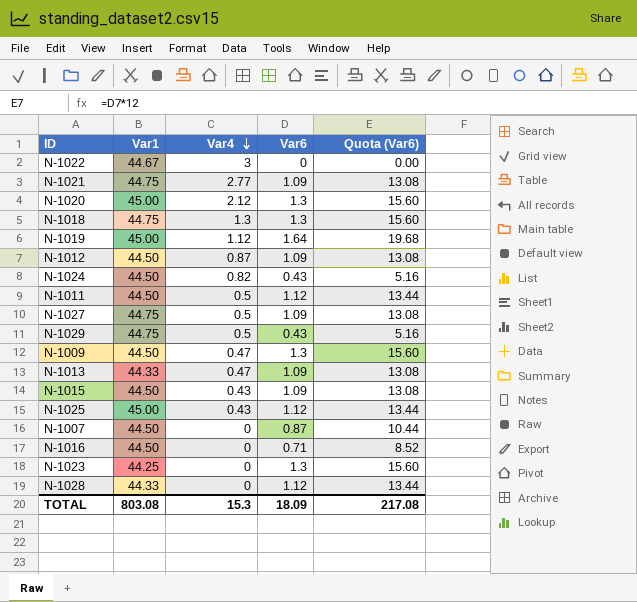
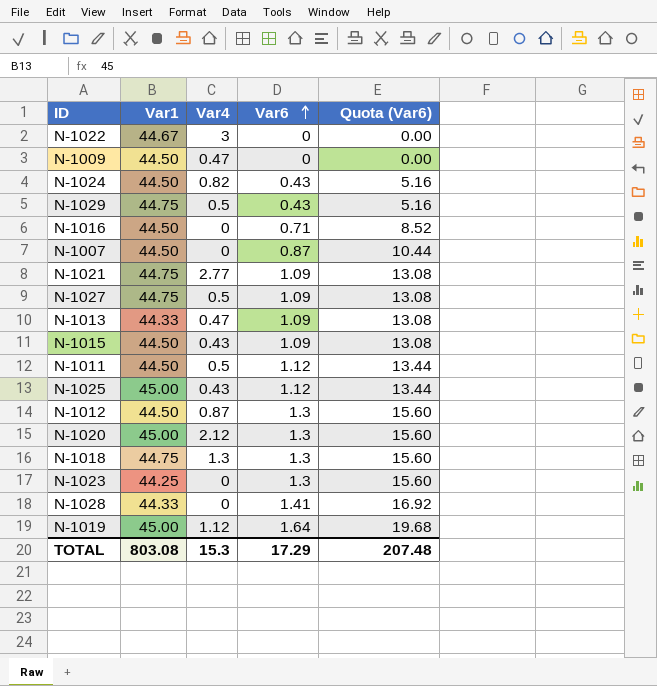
row order: Var4 descending -> Var6 ascending
N-1009 | Var6: 1.3 -> 0
N-1009 | Quota (Var6): 15.60 -> 0.00
N-1012 | Var6: 1.09 -> 1.3
N-1012 | Quota (Var6): 13.08 -> 15.60
N-1028 | Var6: 1.12 -> 1.41
N-1028 | Quota (Var6): 13.44 -> 16.92
TOTAL | Var6: 18.09 -> 17.29
TOTAL | Quota (Var6): 217.08 -> 207.48

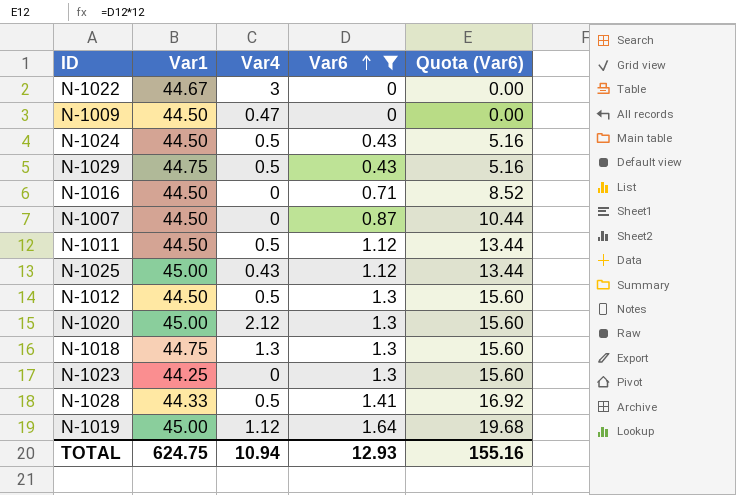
filter: none -> Var6 != 1.09
N-1024 | Var4: 0.82 -> 0.5
N-1012 | Var4: 0.87 -> 0.5
N-1028 | Var4: 0 -> 0.5
TOTAL | Var1: 803.08 -> 624.75
TOTAL | Var4: 15.3 -> 10.94
TOTAL | Var6: 17.29 -> 12.93
TOTAL | Quota (Var6): 207.48 -> 155.16

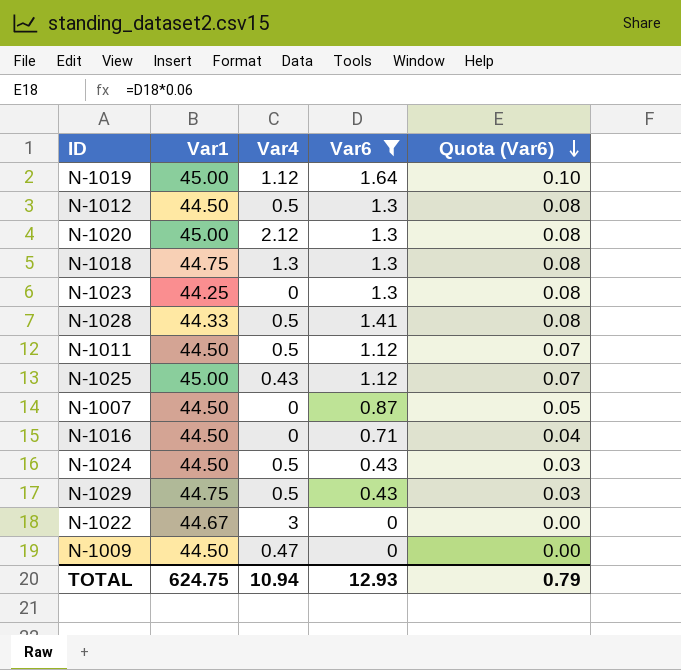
row order: Var6 ascending -> Quota (Var6) descending
column Quota (Var6) | formula: [Var6] * 12 -> [Var6] * 0.06
TOTAL | Quota (Var6): 155.16 -> 0.79

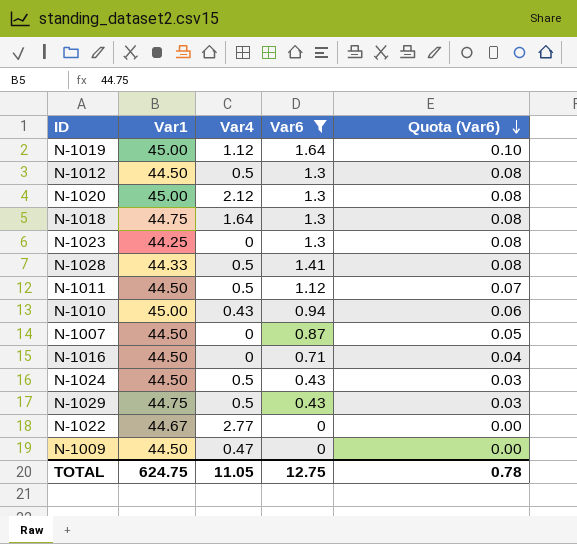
row N-1025: 45.00 | 0.43 | 1.12 | 0.07 -> none
N-1018 | Var4: 1.3 -> 1.64
row N-1010: none -> 45.00 | 0.43 | 0.94 | 0.06
N-1022 | Var4: 3 -> 2.77
TOTAL | Var4: 10.94 -> 11.05
TOTAL | Var6: 12.93 -> 12.75
TOTAL | Quota (Var6): 0.79 -> 0.78

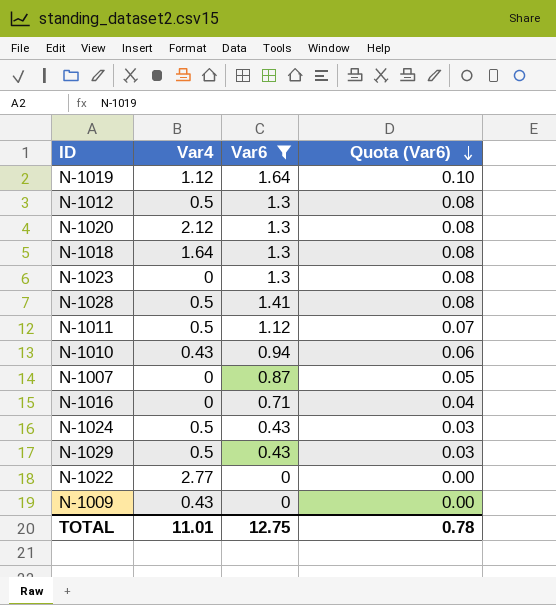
column Var1 | position: 2 -> none
N-1009 | Var4: 0.47 -> 0.43
TOTAL | Var4: 11.05 -> 11.01

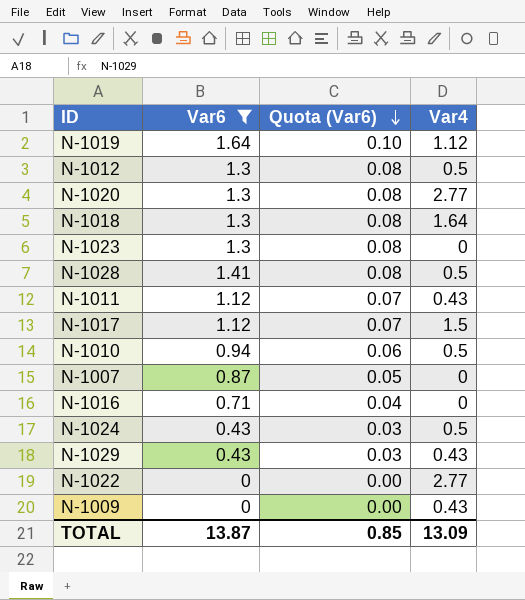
column Var4 | position: 2 -> 4
N-1020 | Var4: 2.12 -> 2.77
N-1011 | Var4: 0.5 -> 0.43
row N-1017: none -> 1.12 | 0.07 | 1.5
N-1010 | Var4: 0.43 -> 0.5
N-1029 | Var4: 0.5 -> 0.43
TOTAL | Var6: 12.75 -> 13.87
TOTAL | Quota (Var6): 0.78 -> 0.85
TOTAL | Var4: 11.01 -> 13.09

